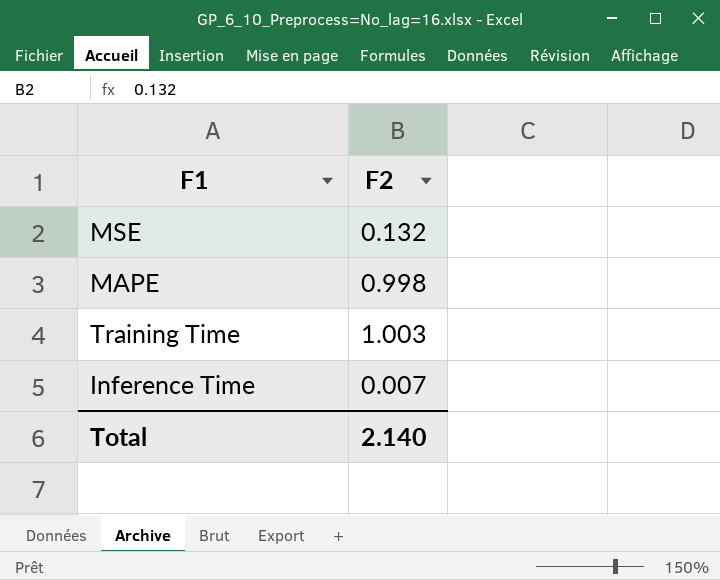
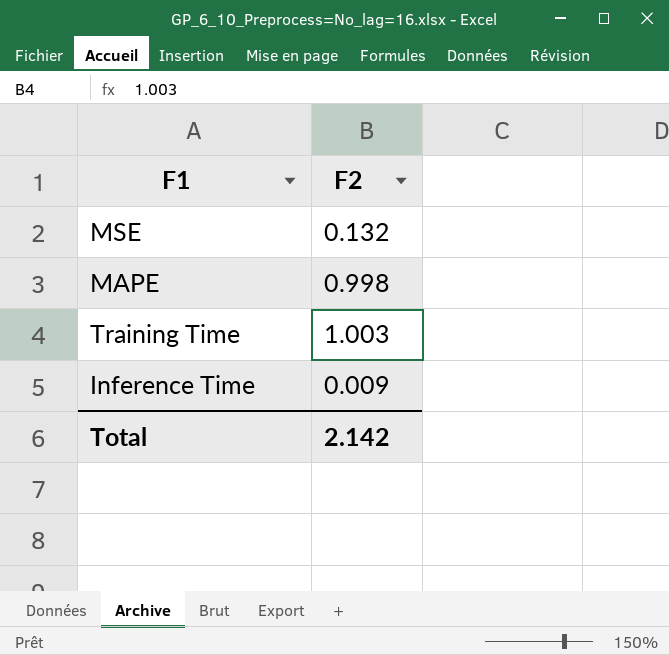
Inference Time | F2: 0.007 -> 0.009
Total | F2: 2.140 -> 2.142

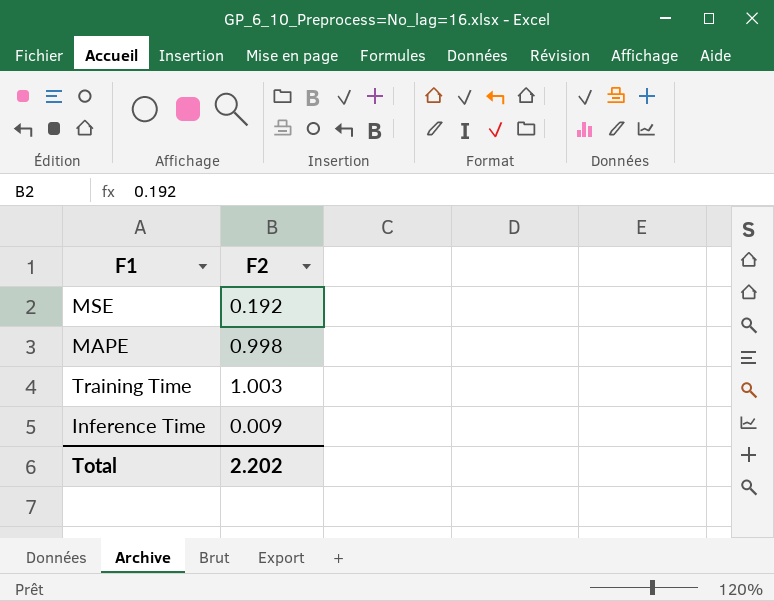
MSE | F2: 0.132 -> 0.192
Total | F2: 2.142 -> 2.202

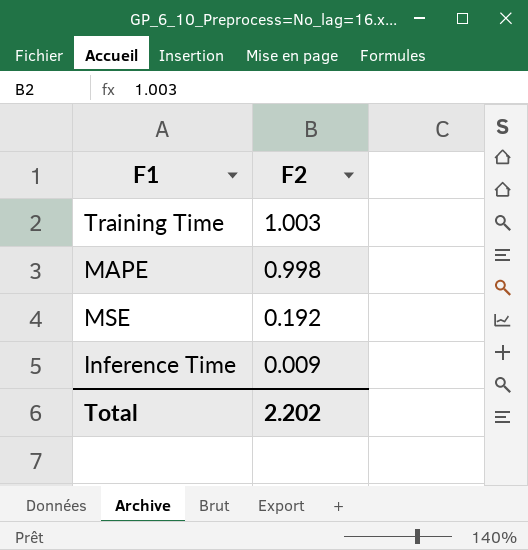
row order: none -> F2 descending

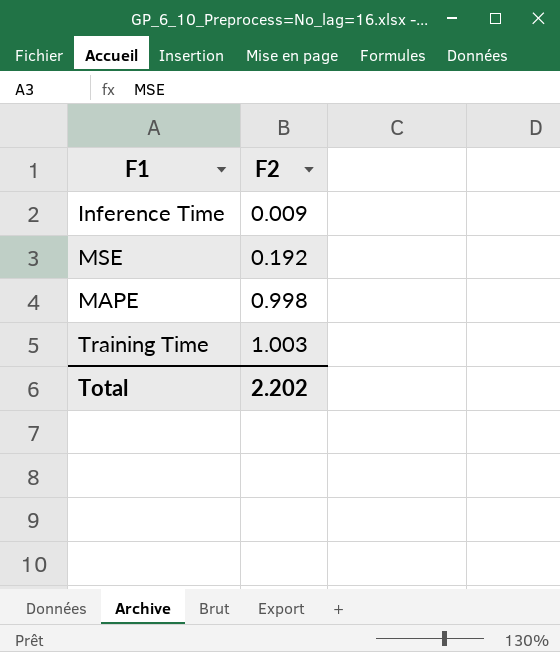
row order: F2 descending -> F2 ascending

